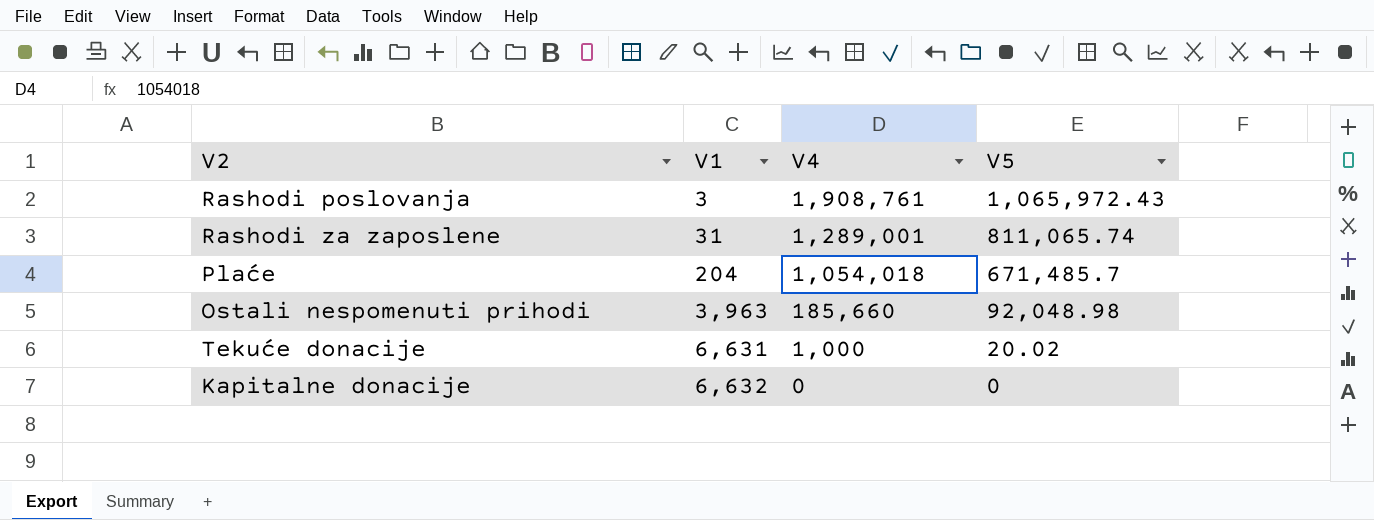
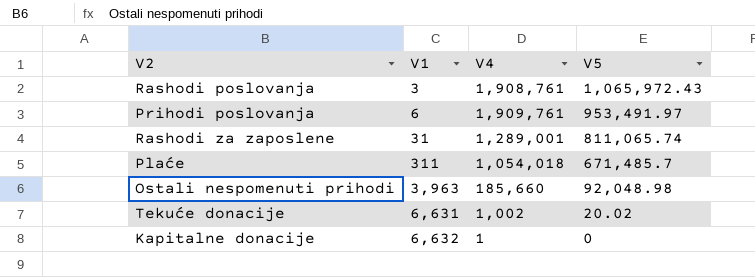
row Prihodi poslovanja: none -> 6 | 1,909,761 | 953,491.97
Plaće | V1: 204 -> 311
Tekuće donacije | V4: 1,000 -> 1,002
Kapitalne donacije | V4: 0 -> 1

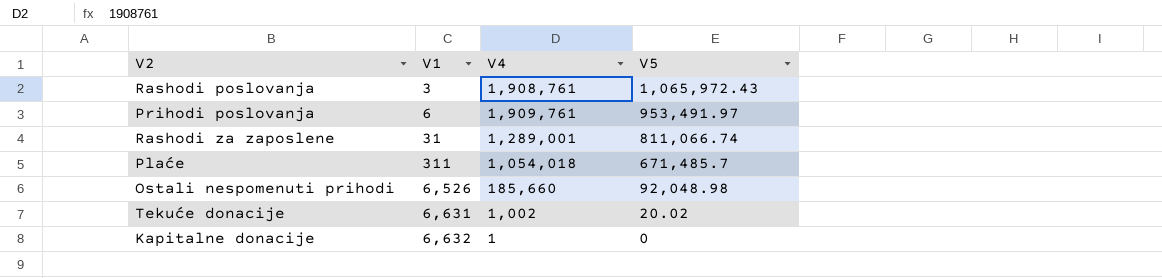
Rashodi za zaposlene | V5: 811,065.74 -> 811,066.74
Ostali nespomenuti prihodi | V1: 3,963 -> 6,526

